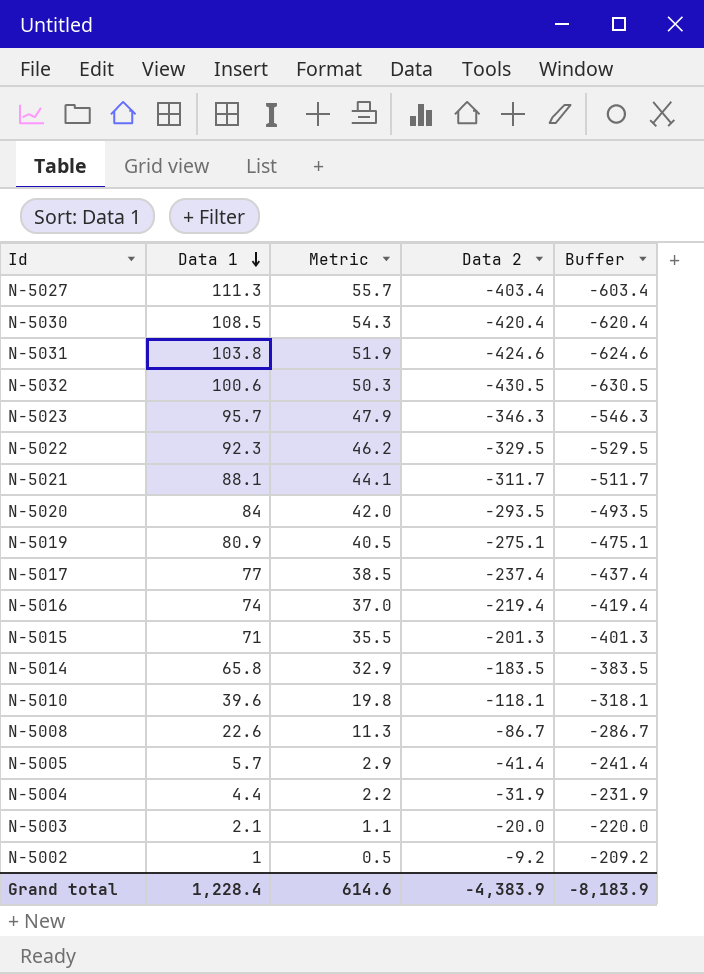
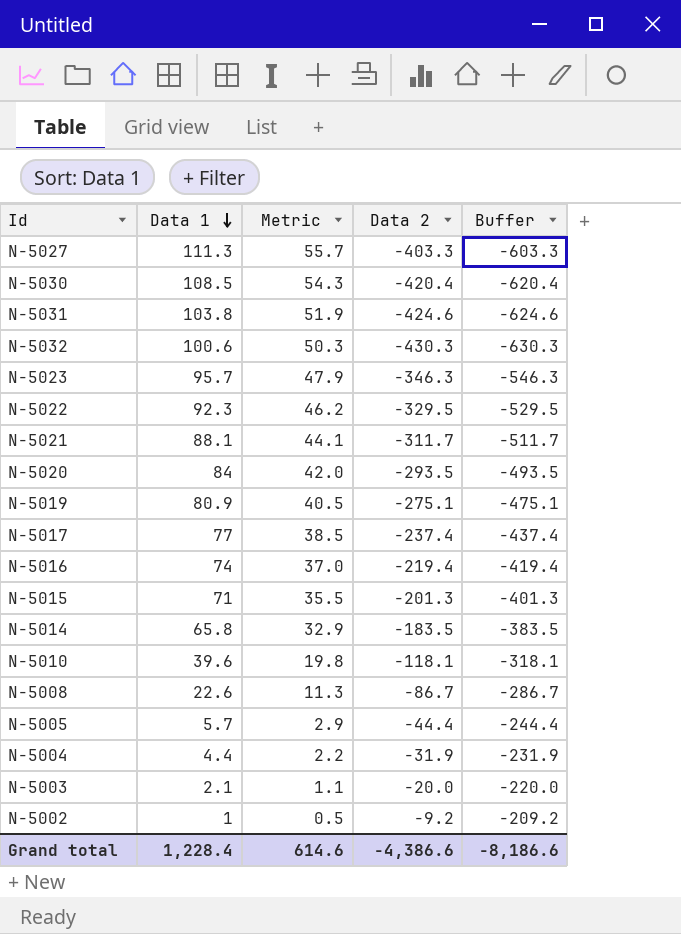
N-5027 | Data 2: -403.4 -> -403.3
N-5027 | Buffer: -603.4 -> -603.3
N-5032 | Data 2: -430.5 -> -430.3
N-5032 | Buffer: -630.5 -> -630.3
N-5005 | Data 2: -41.4 -> -44.4
N-5005 | Buffer: -241.4 -> -244.4
Grand total | Data 2: -4,383.9 -> -4,386.6
Grand total | Buffer: -8,183.9 -> -8,186.6

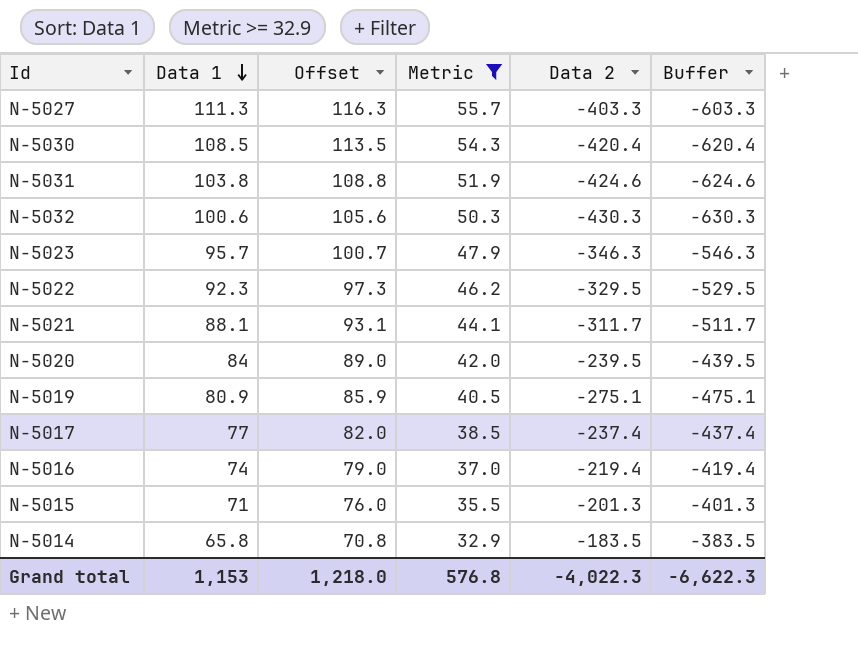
filter: none -> Metric >= 32.9
column Offset | formula: none -> [Data 1] + 5
N-5020 | Data 2: -293.5 -> -239.5
N-5020 | Buffer: -493.5 -> -439.5
Grand total | Data 1: 1,228.4 -> 1,153
Grand total | Metric: 614.6 -> 576.8
Grand total | Data 2: -4,386.6 -> -4,022.3
Grand total | Buffer: -8,186.6 -> -6,622.3

